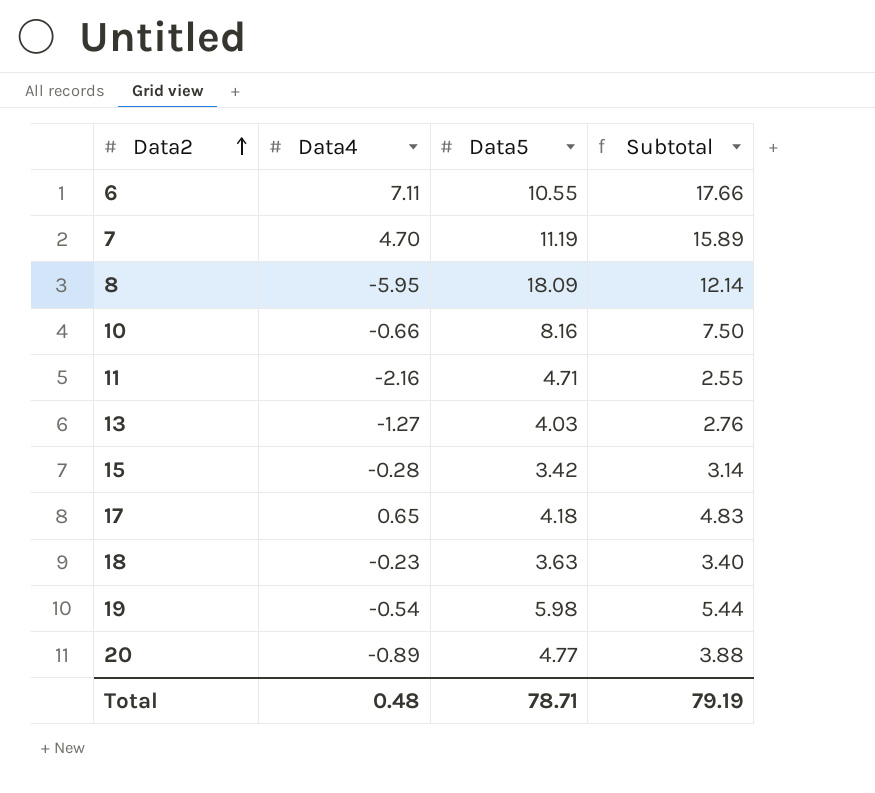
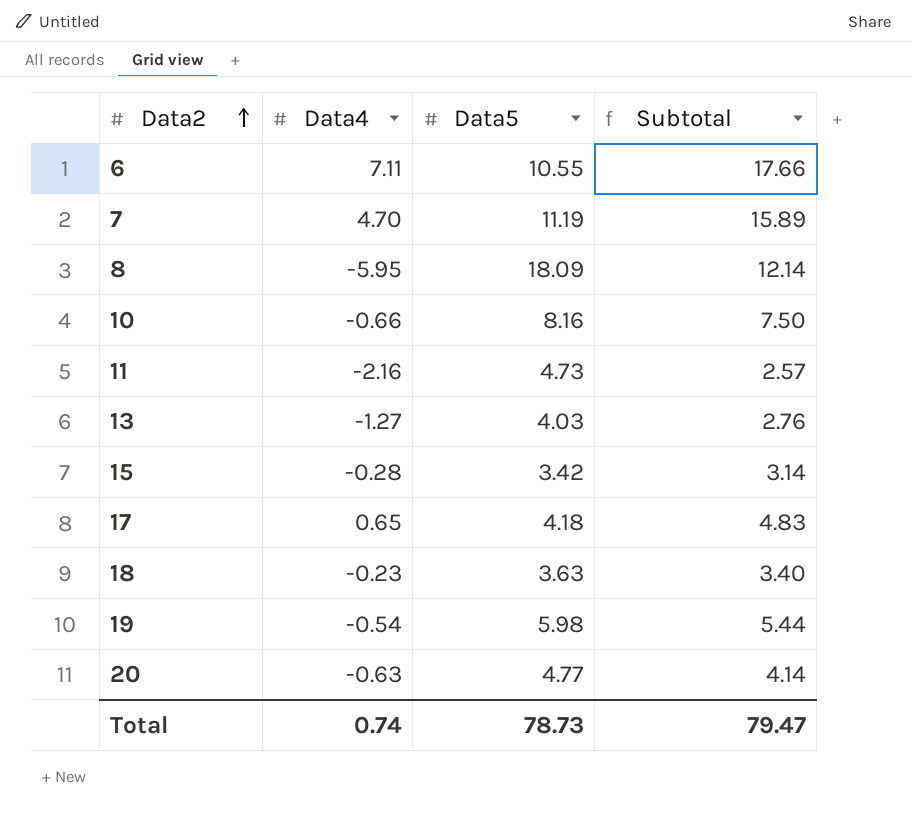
11 | Data5: 4.71 -> 4.73
11 | Subtotal: 2.55 -> 2.57
20 | Data4: -0.89 -> -0.63
20 | Subtotal: 3.88 -> 4.14
Total | Data4: 0.48 -> 0.74
Total | Data5: 78.71 -> 78.73
Total | Subtotal: 79.19 -> 79.47

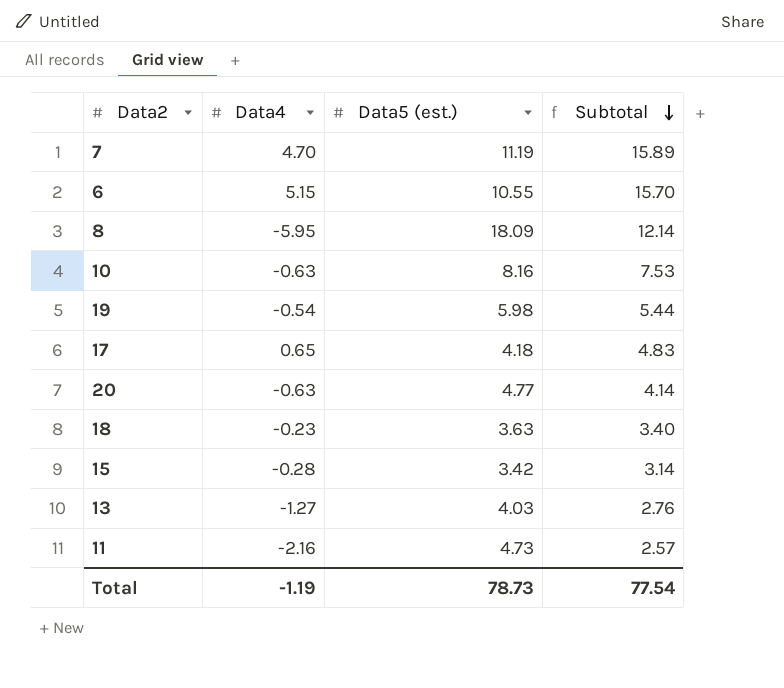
row order: Data2 ascending -> Subtotal descending
column name: Data5 -> Data5 (est.)
6 | Data4: 7.11 -> 5.15
6 | Subtotal: 17.66 -> 15.70
10 | Data4: -0.66 -> -0.63
10 | Subtotal: 7.50 -> 7.53
Total | Data4: 0.74 -> -1.19
Total | Subtotal: 79.47 -> 77.54

